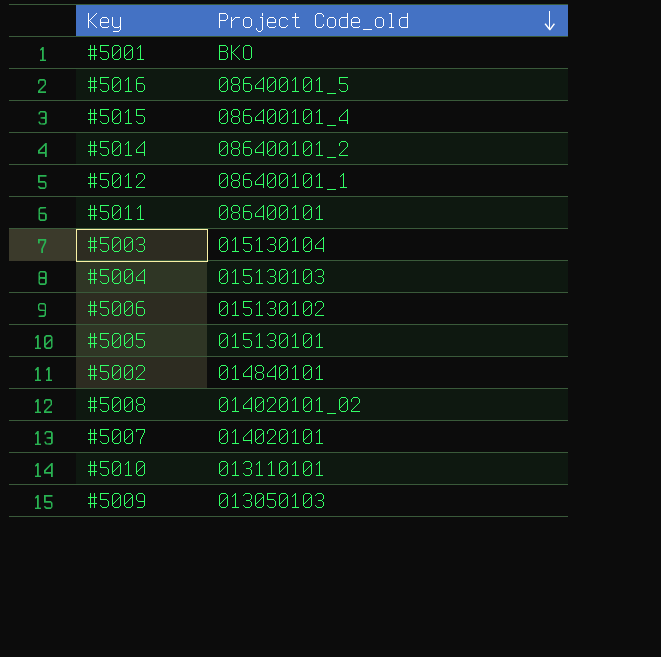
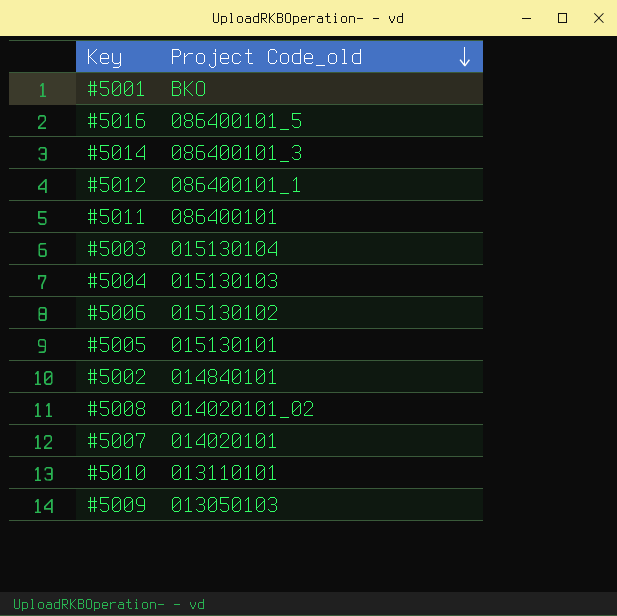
row #5015: 086400101_4 -> none
#5014 | Project Code_old: 086400101_2 -> 086400101_3

